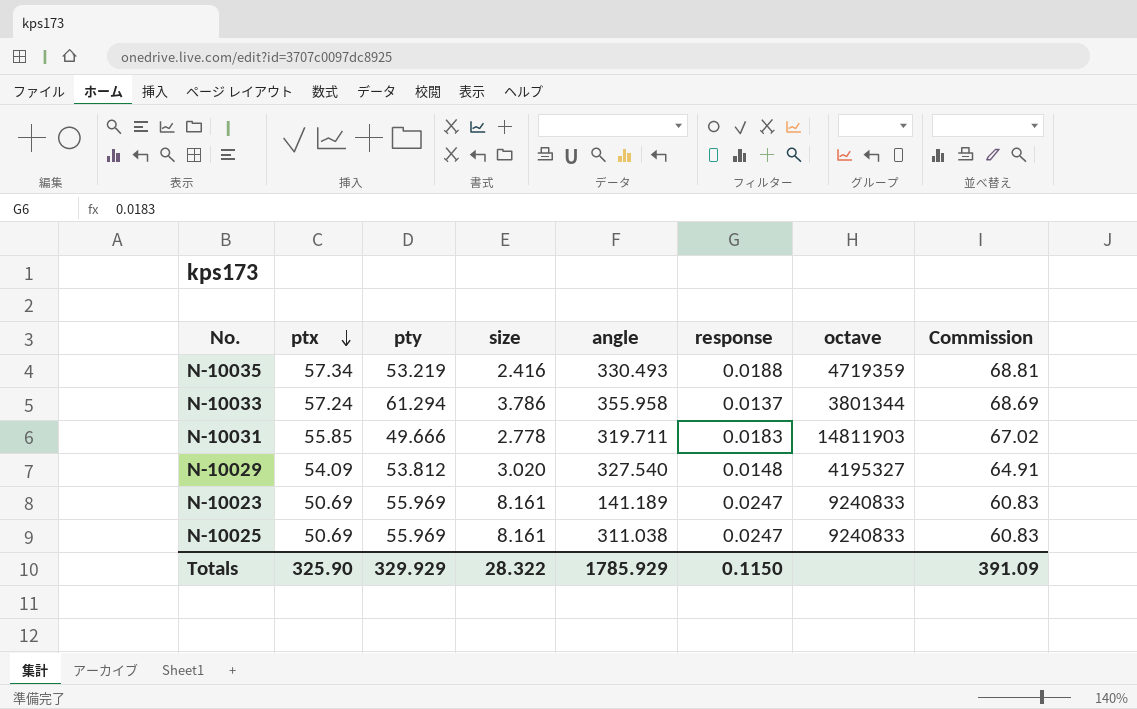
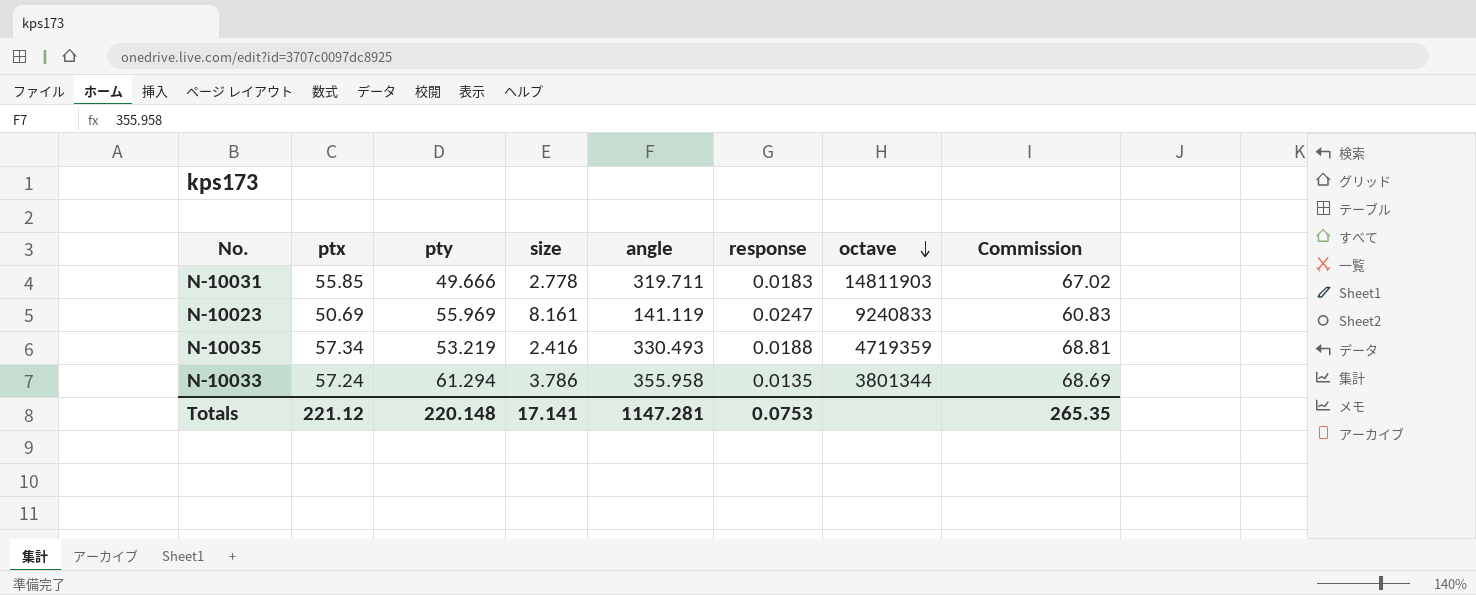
row order: ptx descending -> octave descending
row N-10029: 54.09 | 53.812 | 3.020 | 327.540 | 0.0148 | 4195327 | 64.91 -> none
row N-10025: 50.69 | 55.969 | 8.161 | 311.038 | 0.0247 | 9240833 | 60.83 -> none
N-10023 | angle: 141.189 -> 141.119
N-10033 | response: 0.0137 -> 0.0135
Totals | ptx: 325.90 -> 221.12
Totals | pty: 329.929 -> 220.148
Totals | size: 28.322 -> 17.141
Totals | angle: 1785.929 -> 1147.281
Totals | response: 0.1150 -> 0.0753
Totals | Commission: 391.09 -> 265.35

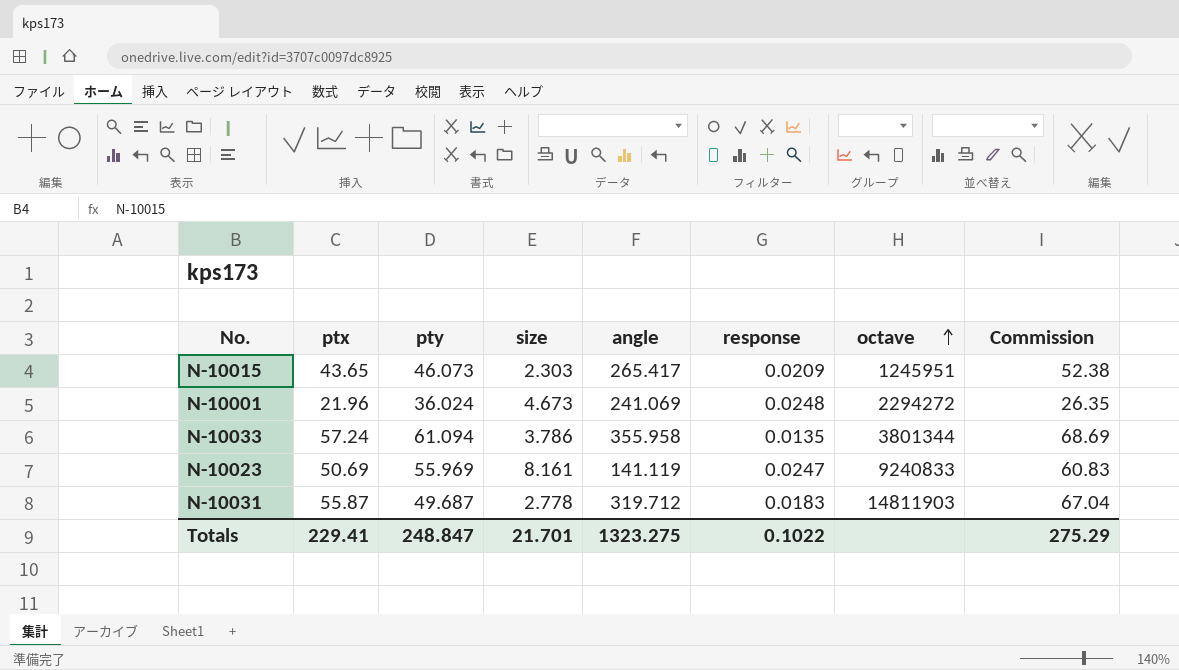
row order: octave descending -> octave ascending
row N-10035: 57.34 | 53.219 | 2.416 | 330.493 | 0.0188 | 4719359 | 68.81 -> none
row N-10015: none -> 43.65 | 46.073 | 2.303 | 265.417 | 0.0209 | 1245951 | 52.38
row N-10001: none -> 21.96 | 36.024 | 4.673 | 241.069 | 0.0248 | 2294272 | 26.35
N-10033 | pty: 61.294 -> 61.094
N-10031 | ptx: 55.85 -> 55.87
N-10031 | pty: 49.666 -> 49.687
N-10031 | angle: 319.711 -> 319.712
N-10031 | Commission: 67.02 -> 67.04
Totals | ptx: 221.12 -> 229.41
Totals | pty: 220.148 -> 248.847
Totals | size: 17.141 -> 21.701
Totals | angle: 1147.281 -> 1323.275
Totals | response: 0.0753 -> 0.1022
Totals | Commission: 265.35 -> 275.29

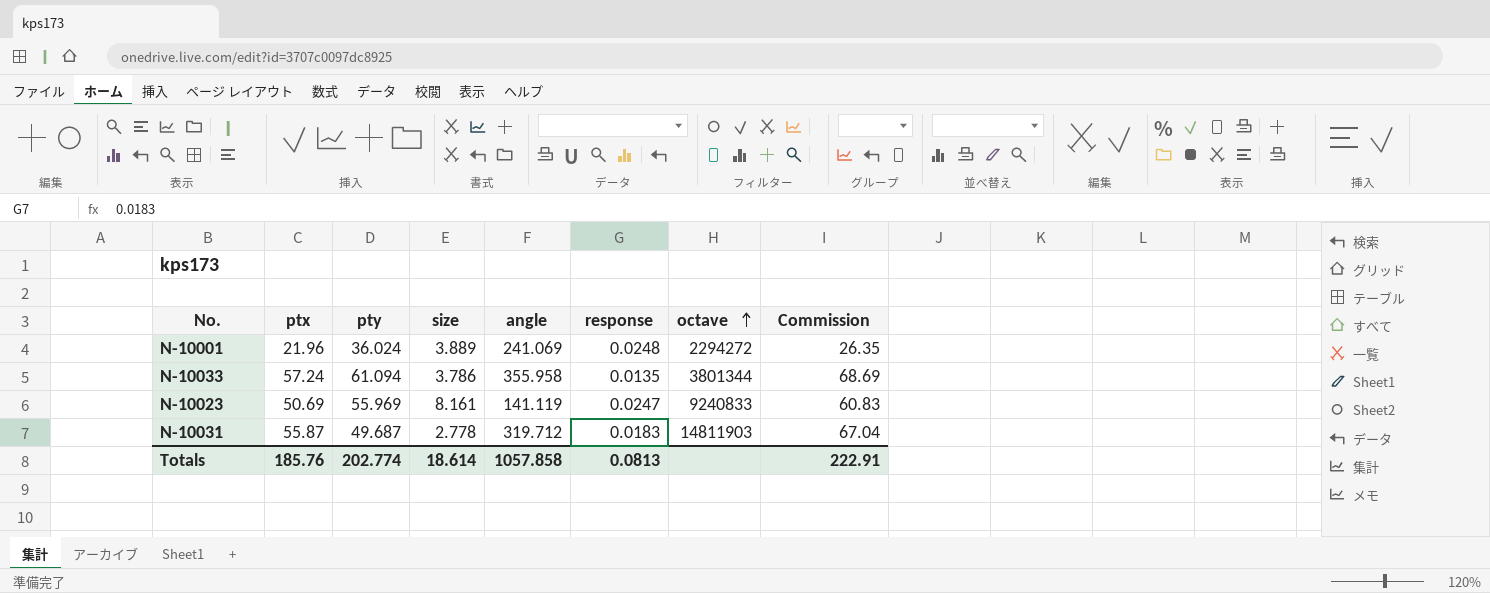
row N-10015: 43.65 | 46.073 | 2.303 | 265.417 | 0.0209 | 1245951 | 52.38 -> none
N-10001 | size: 4.673 -> 3.889
Totals | ptx: 229.41 -> 185.76
Totals | pty: 248.847 -> 202.774
Totals | size: 21.701 -> 18.614
Totals | angle: 1323.275 -> 1057.858
Totals | response: 0.1022 -> 0.0813
Totals | Commission: 275.29 -> 222.91

